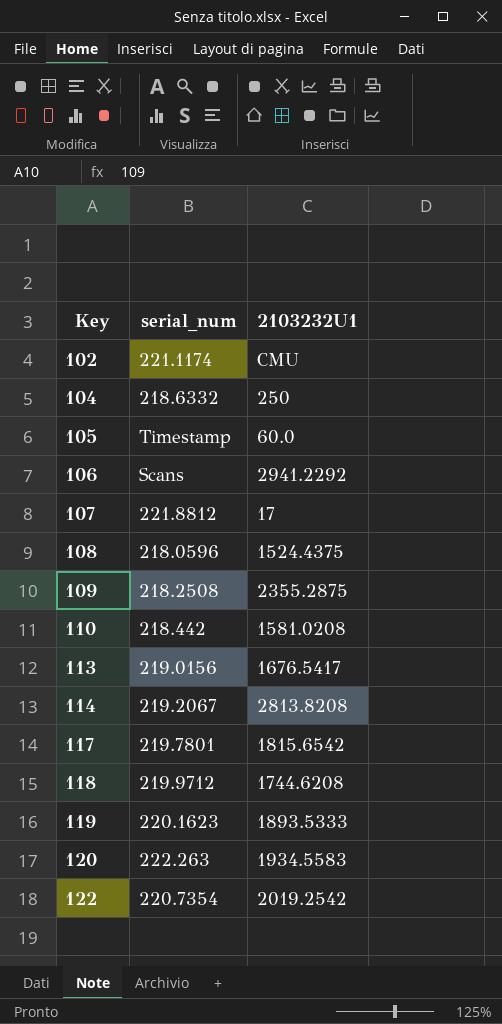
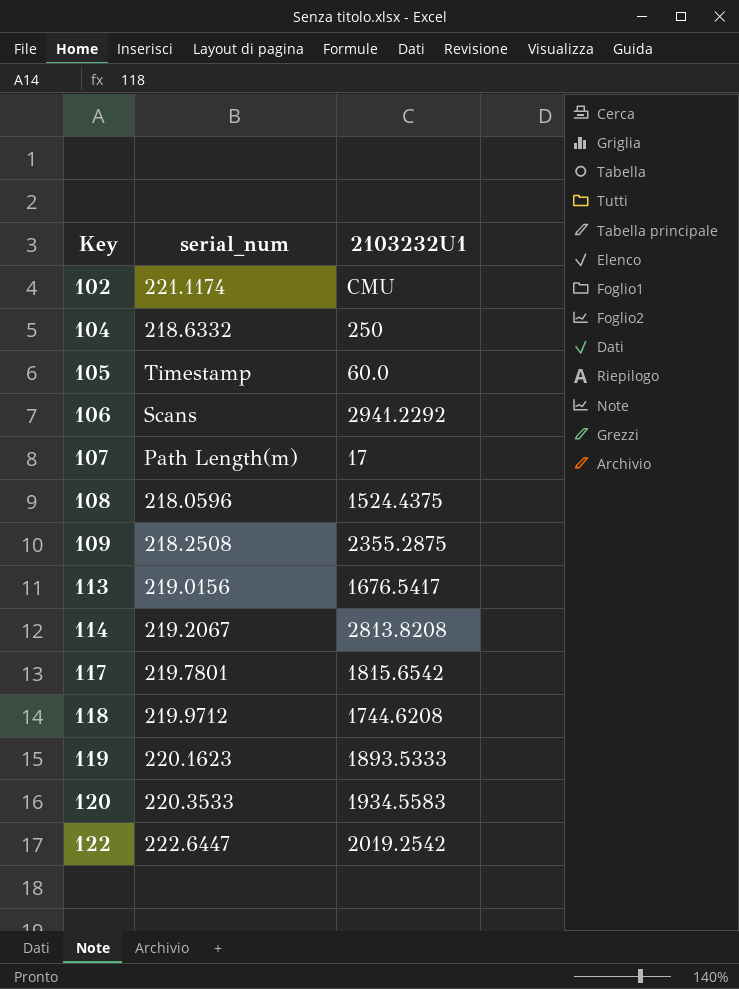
row 110: 218.442 | 1581.0208 -> none
107 | serial_num: 221.8812 -> Path Length(m)
120 | serial_num: 222.263 -> 220.3533
122 | serial_num: 220.7354 -> 222.6447

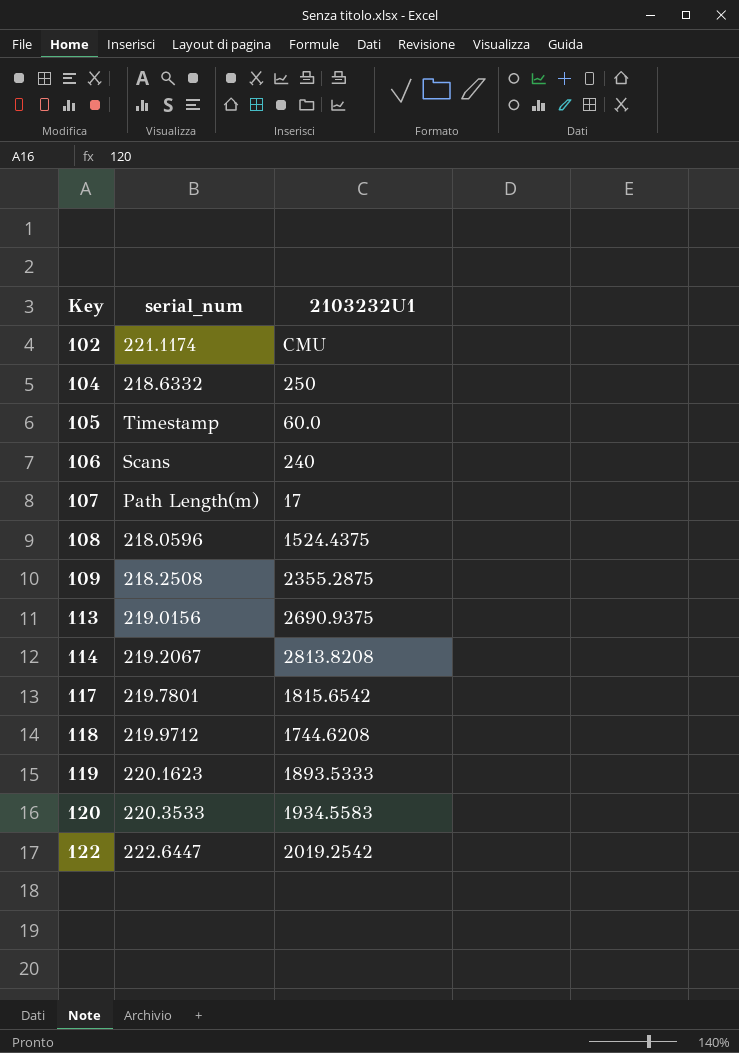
106 | 2103232U1: 2941.2292 -> 240
113 | 2103232U1: 1676.5417 -> 2690.9375

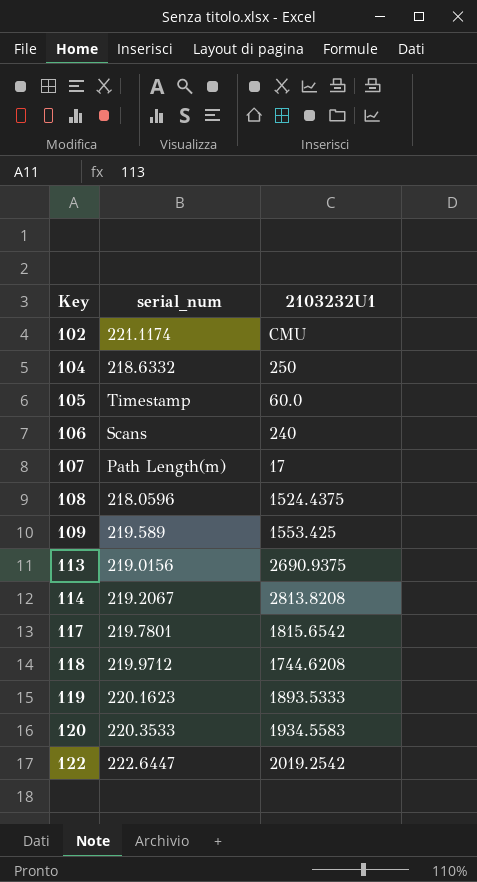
109 | serial_num: 218.2508 -> 219.589
109 | 2103232U1: 2355.2875 -> 1553.425

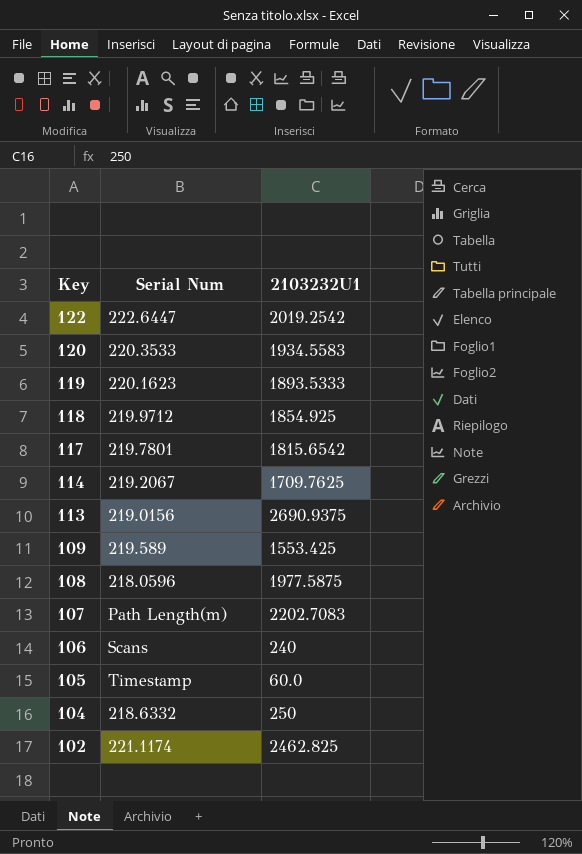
row order: Key ascending -> Key descending
column name: serial_num -> Serial Num
118 | 2103232U1: 1744.6208 -> 1854.925
114 | 2103232U1: 2813.8208 -> 1709.7625
108 | 2103232U1: 1524.4375 -> 1977.5875
107 | 2103232U1: 17 -> 2202.7083
102 | 2103232U1: CMU -> 2462.825

